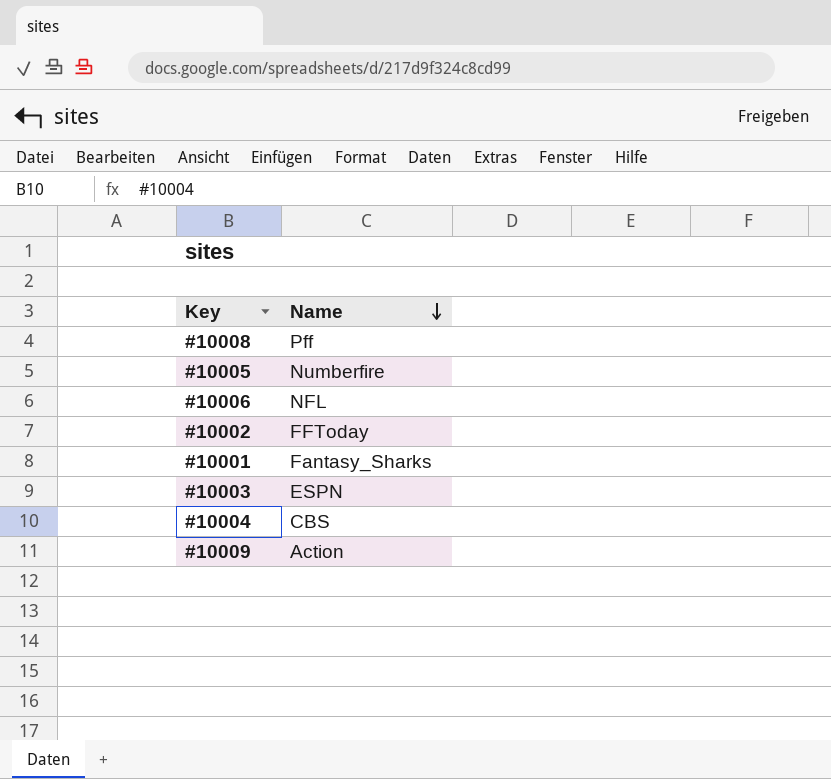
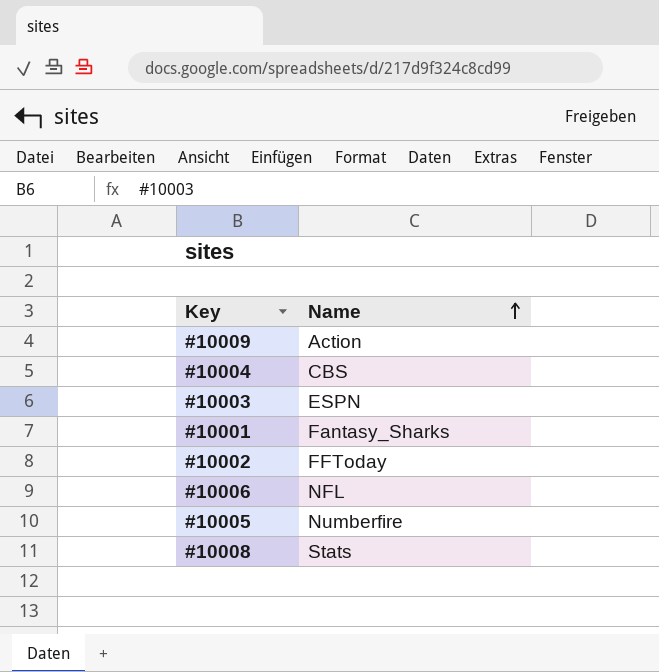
row order: Name descending -> Name ascending
#10008 | Name: Pff -> Stats

